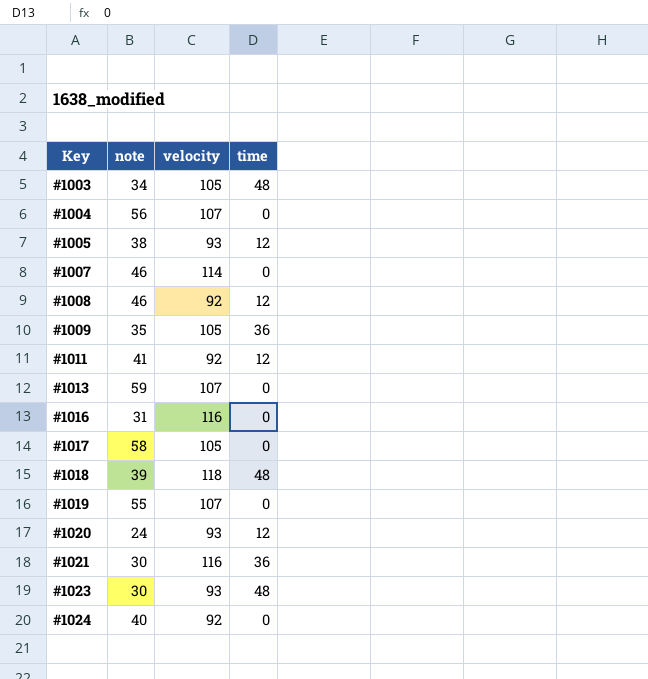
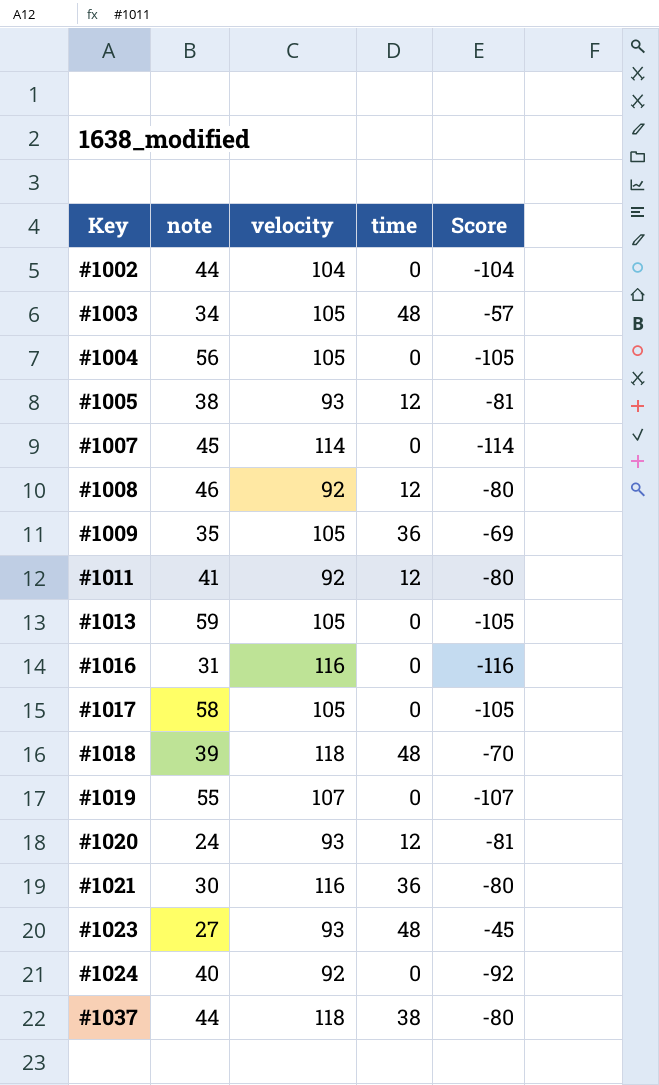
column Score | formula: none -> [time] - [velocity]
row #1002: none -> 44 | 104 | 0 | -104
#1004 | velocity: 107 -> 105
#1007 | note: 46 -> 45
#1013 | velocity: 107 -> 105
#1023 | note: 30 -> 27
row #1037: none -> 44 | 118 | 38 | -80

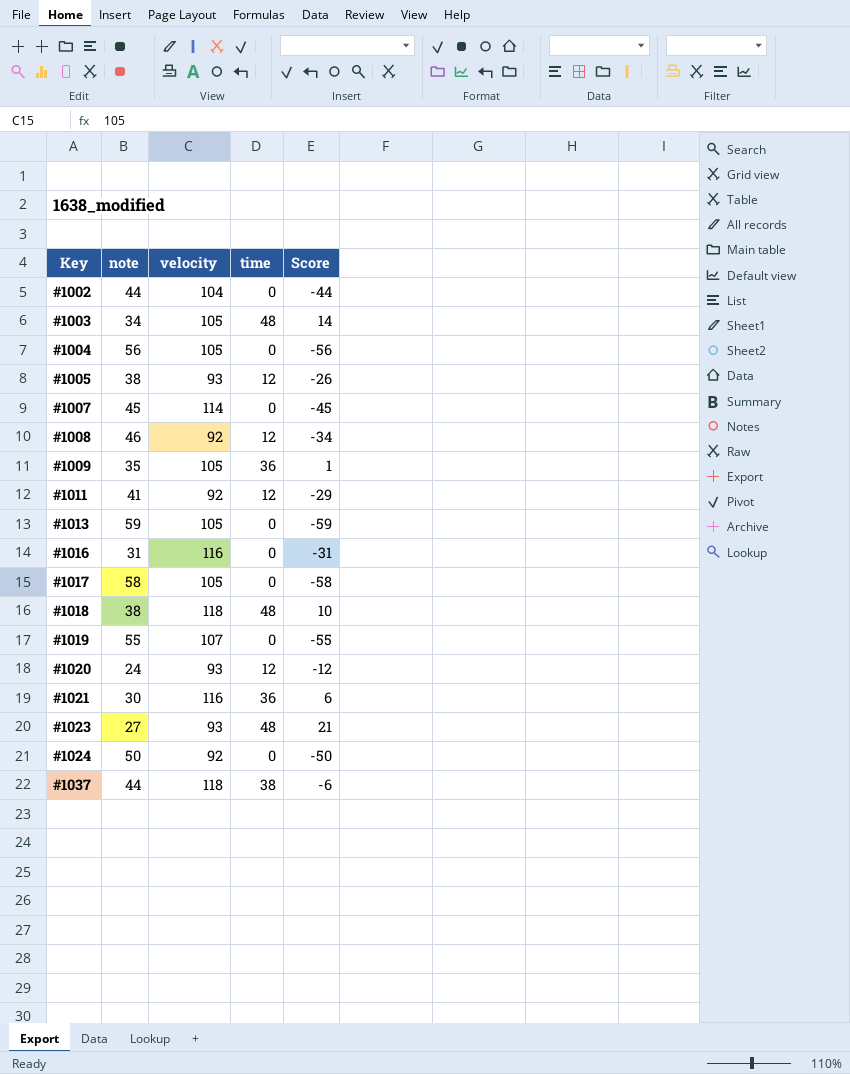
column Score | formula: [time] - [velocity] -> [time] - [note]
#1018 | note: 39 -> 38
#1024 | note: 40 -> 50

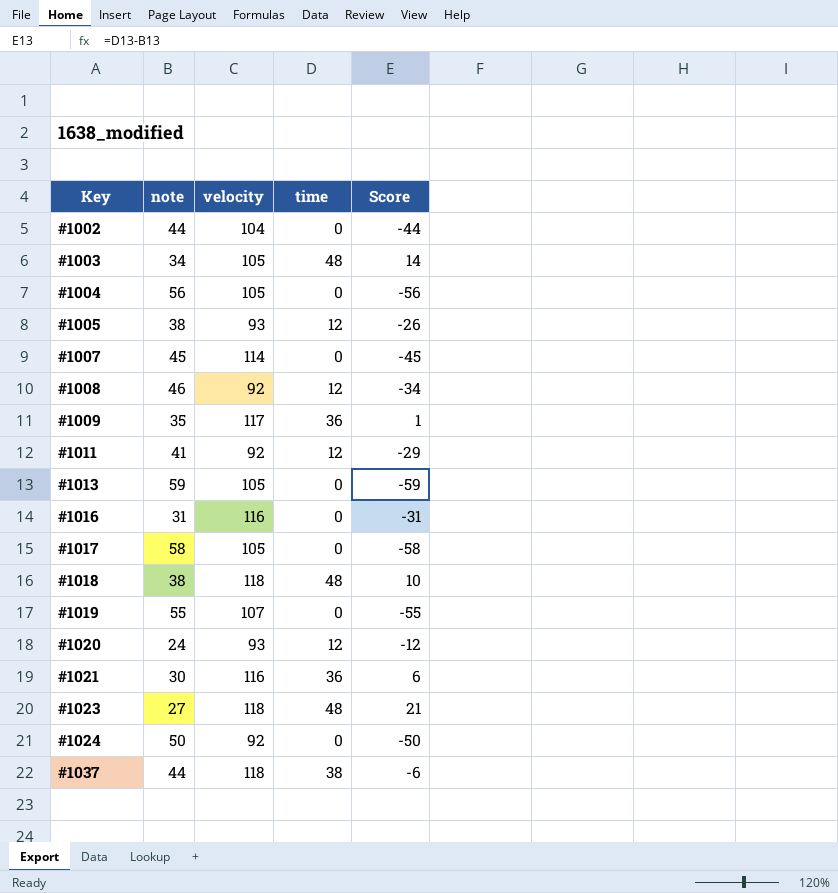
#1009 | velocity: 105 -> 117
#1023 | velocity: 93 -> 118

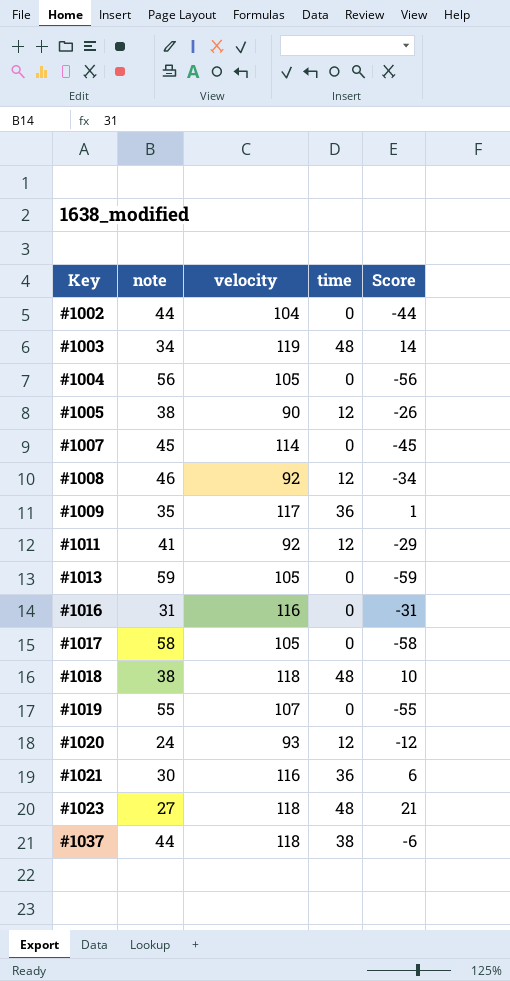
row #1024: 50 | 92 | 0 | -50 -> none
#1003 | velocity: 105 -> 119
#1005 | velocity: 93 -> 90

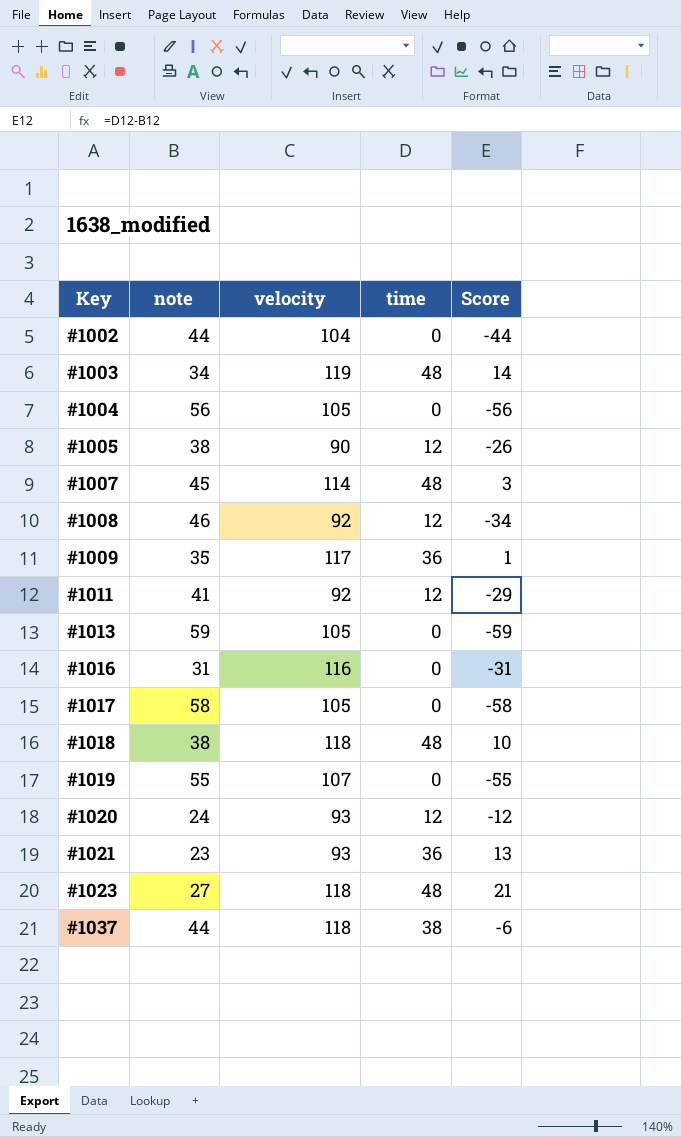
#1007 | time: 0 -> 48
#1007 | Score: -45 -> 3
#1021 | note: 30 -> 23
#1021 | velocity: 116 -> 93
#1021 | Score: 6 -> 13

